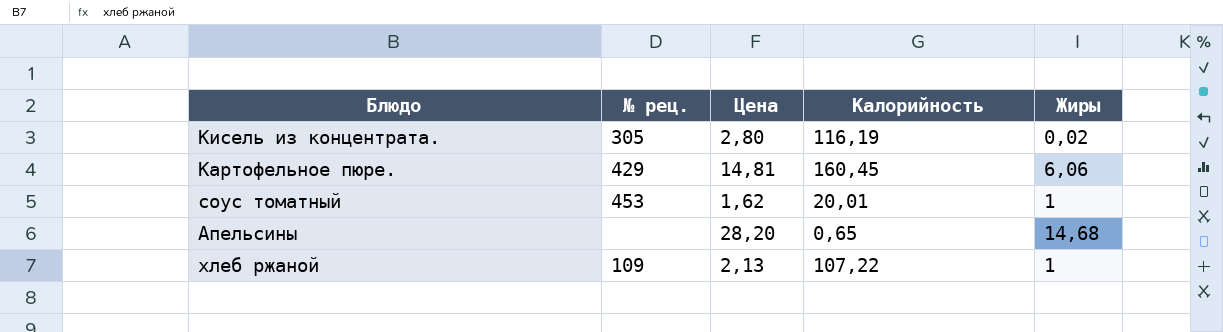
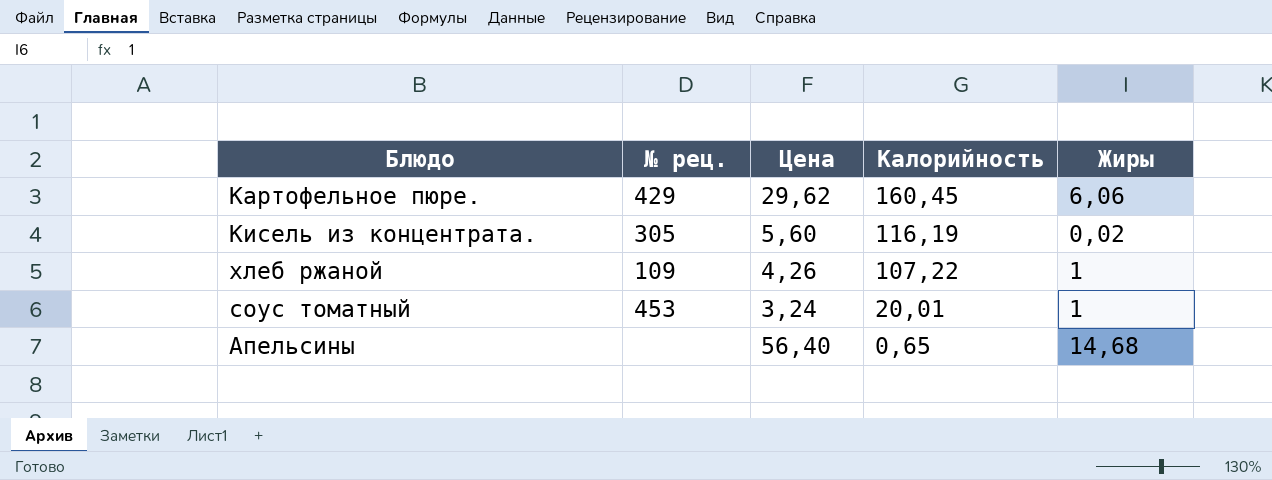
row order: none -> Калорийность descending
Картофельное пюре. | Цена: 14,81 -> 29,62
Кисель из концентрата. | Цена: 2,80 -> 5,60
хлеб ржаной | Цена: 2,13 -> 4,26
соус томатный | Цена: 1,62 -> 3,24
Апельсины | Цена: 28,20 -> 56,40

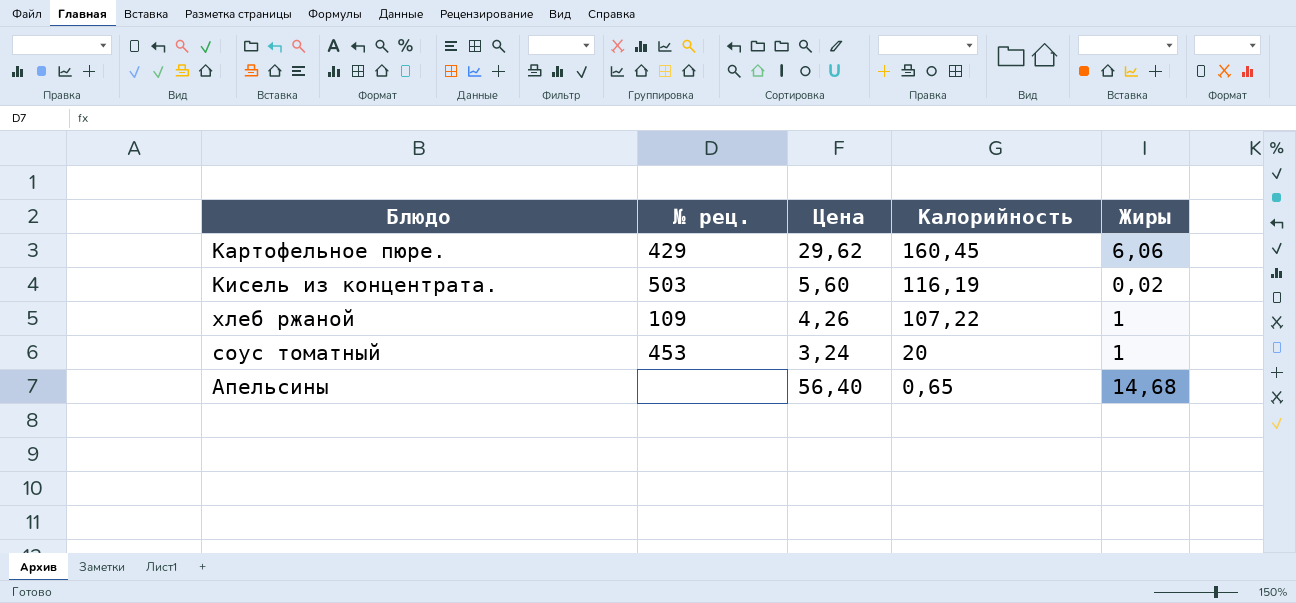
Кисель из концентрата. | № рец.: 305 -> 503
соус томатный | Калорийность: 20,01 -> 20

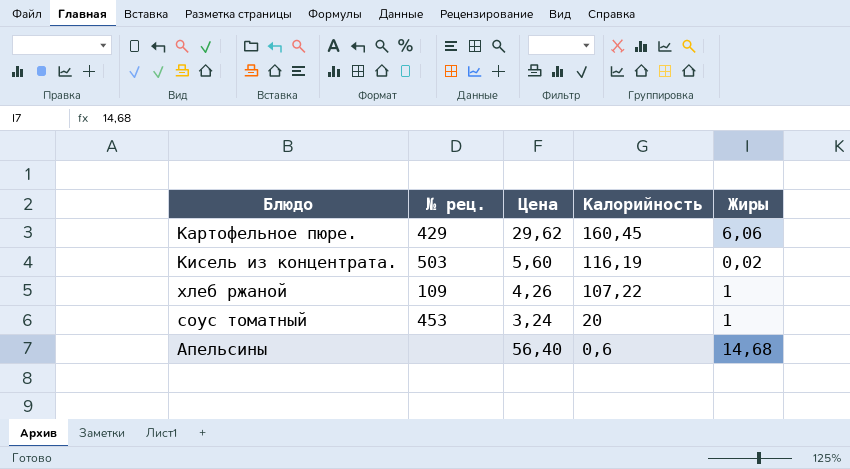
Апельсины | Калорийность: 0,65 -> 0,6

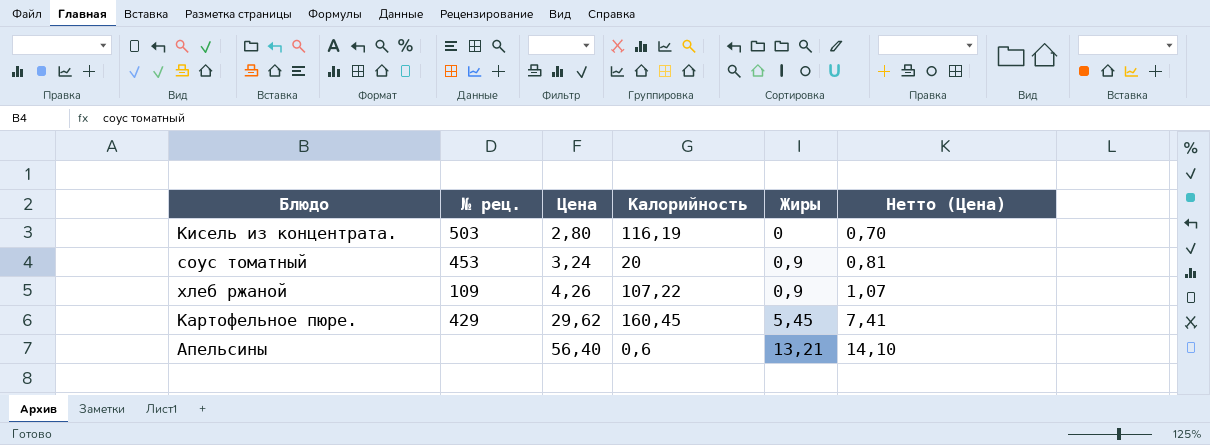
row order: Калорийность descending -> Цена ascending
column Нетто (Цена) | formula: none -> [Цена] * 0,25
Кисель из концентрата. | Цена: 5,60 -> 2,80
Кисель из концентрата. | Жиры: 0,02 -> 0
соус томатный | Жиры: 1 -> 0,9
хлеб ржаной | Жиры: 1 -> 0,9
Картофельное пюре. | Жиры: 6,06 -> 5,45
Апельсины | Жиры: 14,68 -> 13,21

